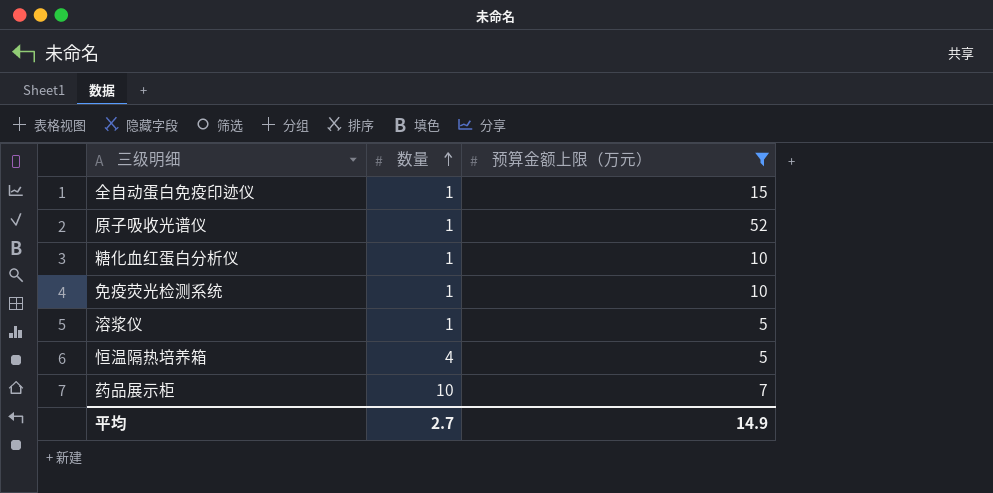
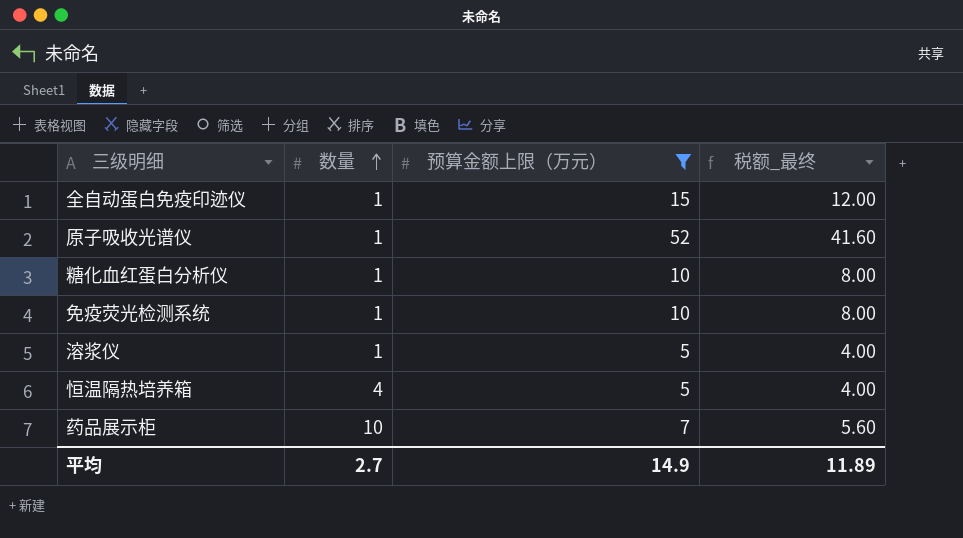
column 税额_最终 | formula: none -> [预算金额上限（万元）] * 0.8

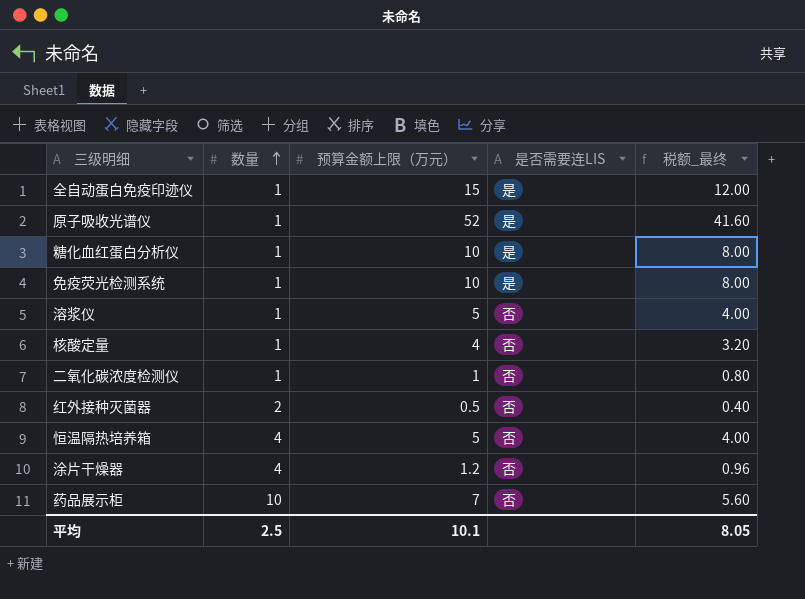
filter: 预算金额上限（万元） >= 5 -> none
column 是否需要连LIS | position: none -> 4
平均 | 数量: 2.7 -> 2.5
平均 | 预算金额上限（万元）: 14.9 -> 10.1
平均 | 税额_最终: 11.89 -> 8.05

